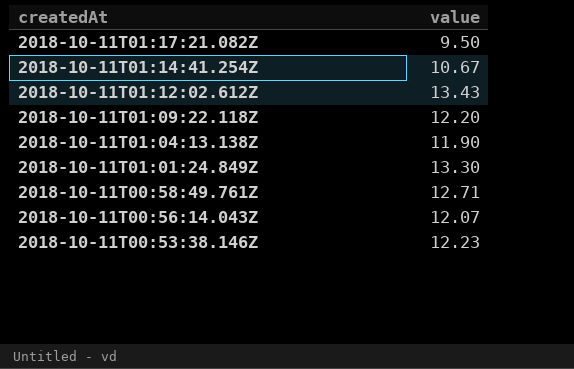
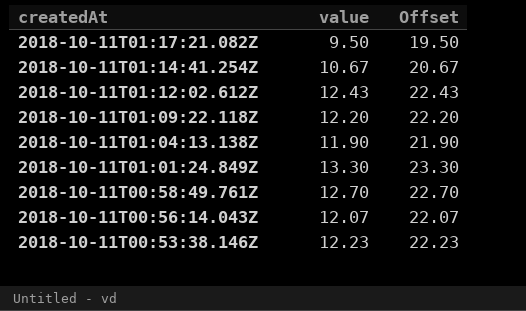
column Offset | formula: none -> [value] + 10
2018-10-11T01:12:02.612Z | value: 13.43 -> 12.43
2018-10-11T00:58:49.761Z | value: 12.71 -> 12.70

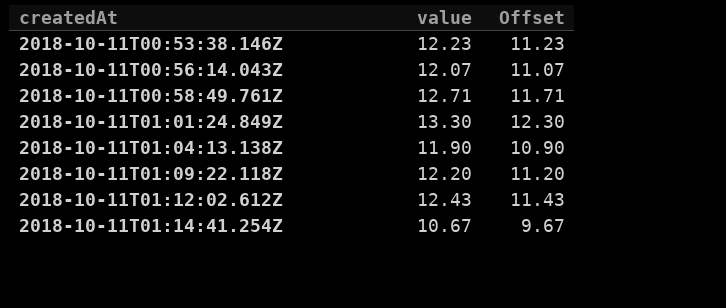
row order: createdAt descending -> createdAt ascending
column Offset | formula: [value] + 10 -> [value] - 1
row 2018-10-11T01:17:21.082Z: 9.50 | 19.50 -> none
2018-10-11T00:58:49.761Z | value: 12.70 -> 12.71

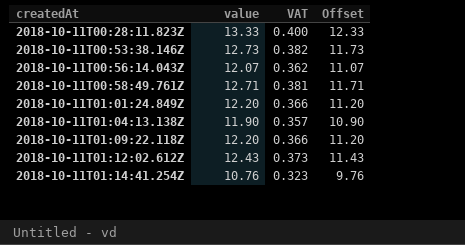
column VAT | formula: none -> [value] * 0.03
row 2018-10-11T00:28:11.823Z: none -> 13.33 | 0.400 | 12.33
2018-10-11T00:53:38.146Z | value: 12.23 -> 12.73
2018-10-11T00:53:38.146Z | Offset: 11.23 -> 11.73
2018-10-11T01:01:24.849Z | value: 13.30 -> 12.20
2018-10-11T01:01:24.849Z | Offset: 12.30 -> 11.20
2018-10-11T01:14:41.254Z | value: 10.67 -> 10.76
2018-10-11T01:14:41.254Z | Offset: 9.67 -> 9.76

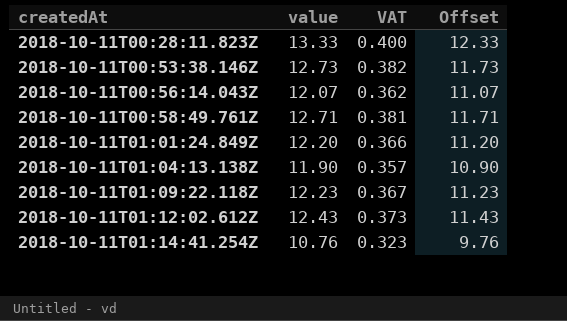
2018-10-11T01:09:22.118Z | value: 12.20 -> 12.23
2018-10-11T01:09:22.118Z | VAT: 0.366 -> 0.367
2018-10-11T01:09:22.118Z | Offset: 11.20 -> 11.23

